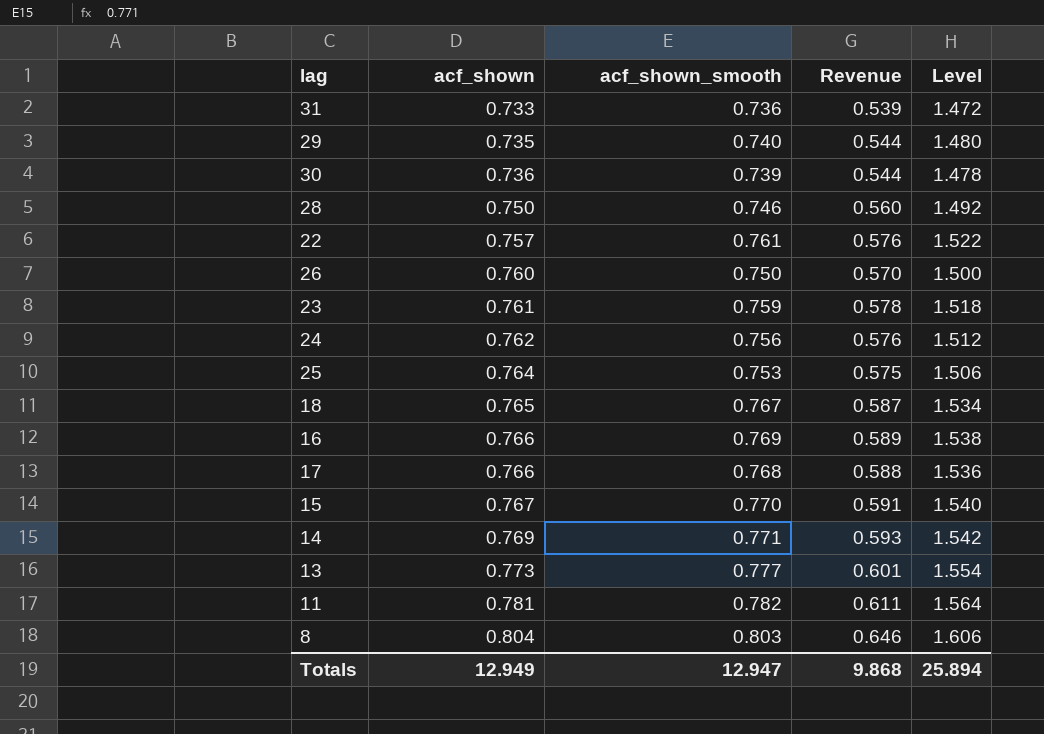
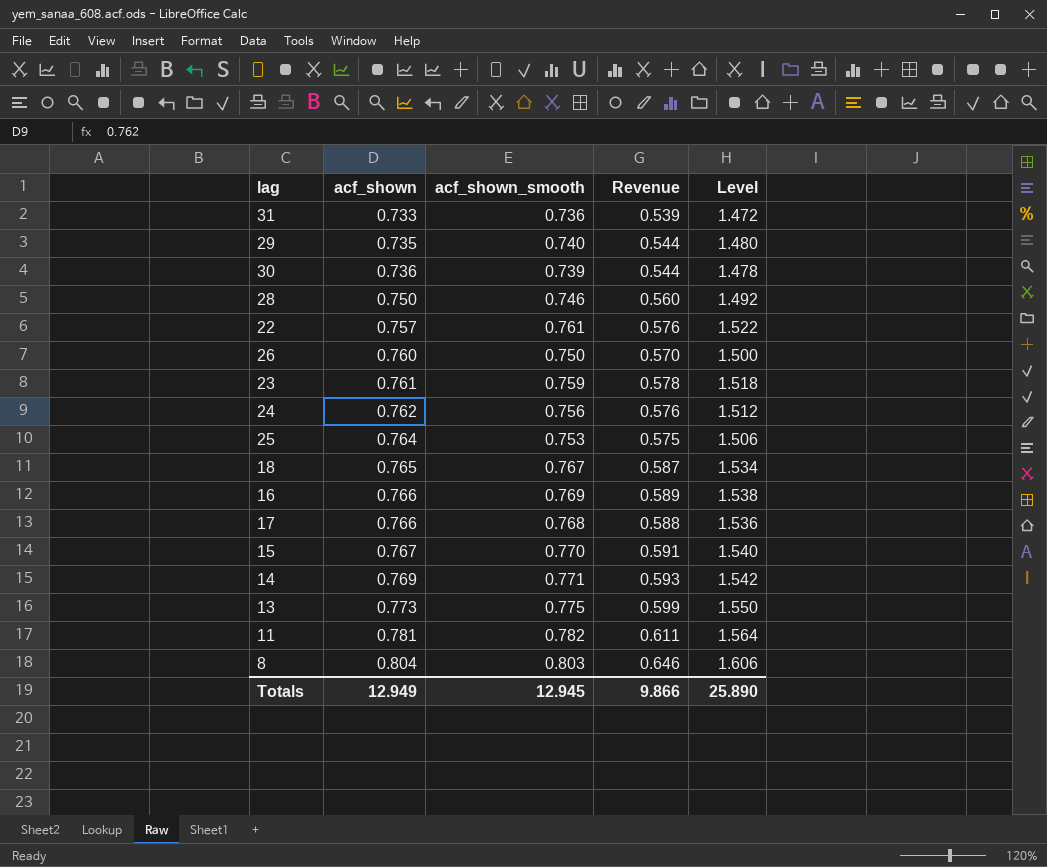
13 | acf_shown_smooth: 0.777 -> 0.775
13 | Revenue: 0.601 -> 0.599
13 | Level: 1.554 -> 1.550
Totals | acf_shown_smooth: 12.947 -> 12.945
Totals | Revenue: 9.868 -> 9.866
Totals | Level: 25.894 -> 25.890

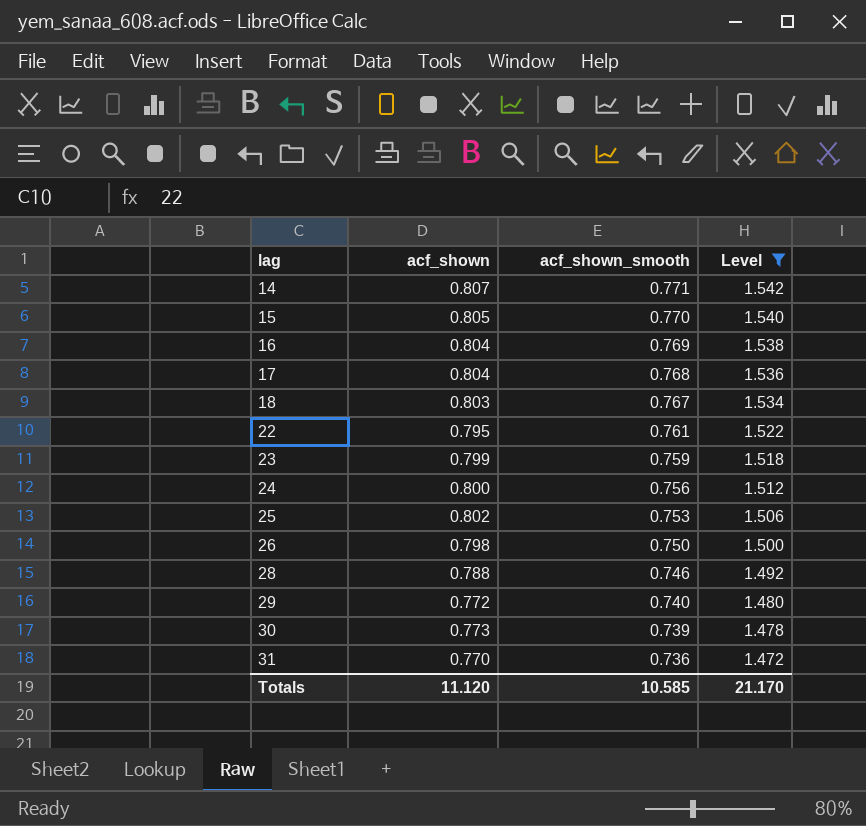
filter: none -> Level <= 1.542
row order: acf_shown ascending -> lag ascending
column Revenue | formula: [acf_shown] * [acf_shown_smooth] -> none
14 | acf_shown: 0.769 -> 0.807
15 | acf_shown: 0.767 -> 0.805
16 | acf_shown: 0.766 -> 0.804
17 | acf_shown: 0.766 -> 0.804
18 | acf_shown: 0.765 -> 0.803
22 | acf_shown: 0.757 -> 0.795
23 | acf_shown: 0.761 -> 0.799
24 | acf_shown: 0.762 -> 0.800
25 | acf_shown: 0.764 -> 0.802
26 | acf_shown: 0.760 -> 0.798
28 | acf_shown: 0.750 -> 0.788
29 | acf_shown: 0.735 -> 0.772
30 | acf_shown: 0.736 -> 0.773
31 | acf_shown: 0.733 -> 0.770
Totals | acf_shown: 12.949 -> 11.120
Totals | acf_shown_smooth: 12.945 -> 10.585
Totals | Level: 25.890 -> 21.170

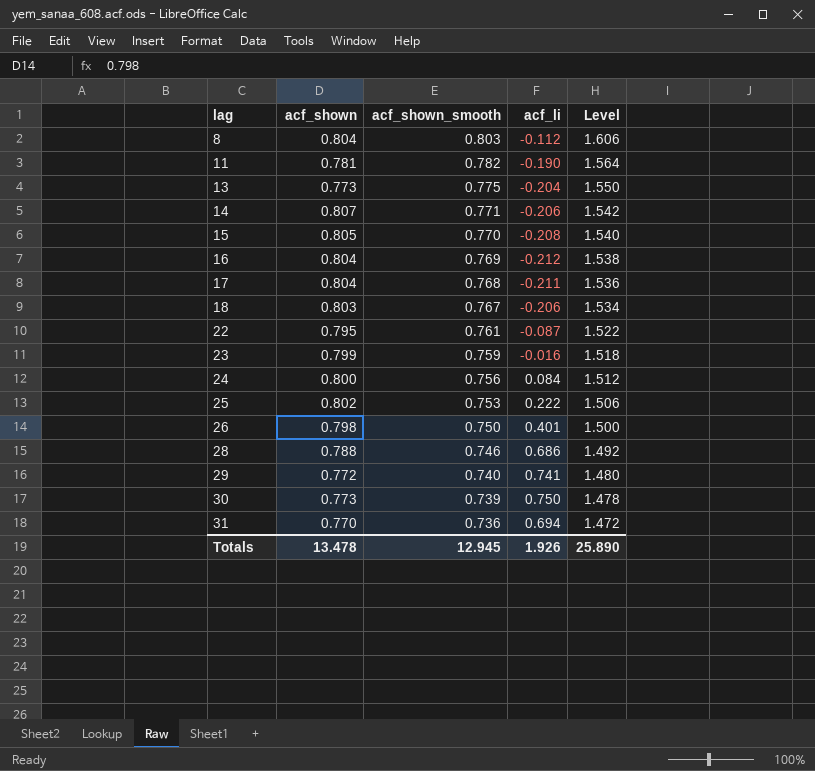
filter: Level <= 1.542 -> none
column acf_li | position: none -> 4
Totals | acf_shown: 11.120 -> 13.478
Totals | acf_shown_smooth: 10.585 -> 12.945
Totals | Level: 21.170 -> 25.890

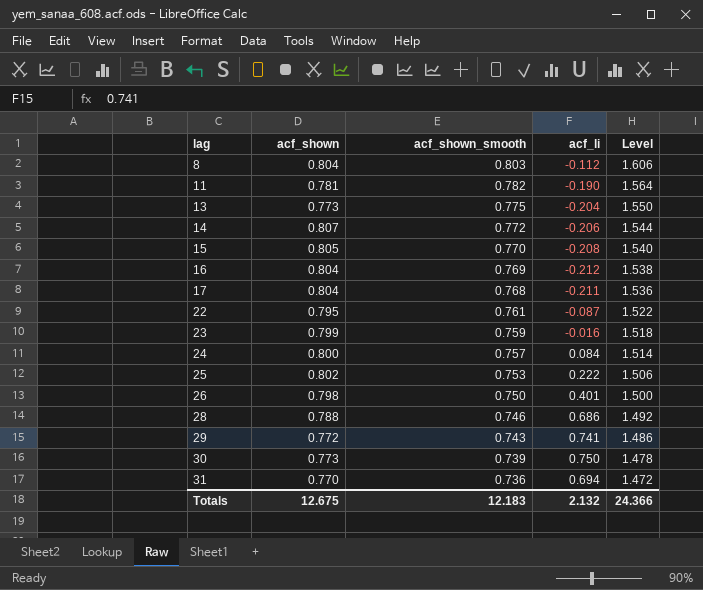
row 18: 0.803 | 0.767 | -0.206 | 1.534 -> none
14 | acf_shown_smooth: 0.771 -> 0.772
14 | Level: 1.542 -> 1.544
24 | acf_shown_smooth: 0.756 -> 0.757
24 | Level: 1.512 -> 1.514
29 | acf_shown_smooth: 0.740 -> 0.743
29 | Level: 1.480 -> 1.486
Totals | acf_shown: 13.478 -> 12.675
Totals | acf_shown_smooth: 12.945 -> 12.183
Totals | acf_li: 1.926 -> 2.132
Totals | Level: 25.890 -> 24.366

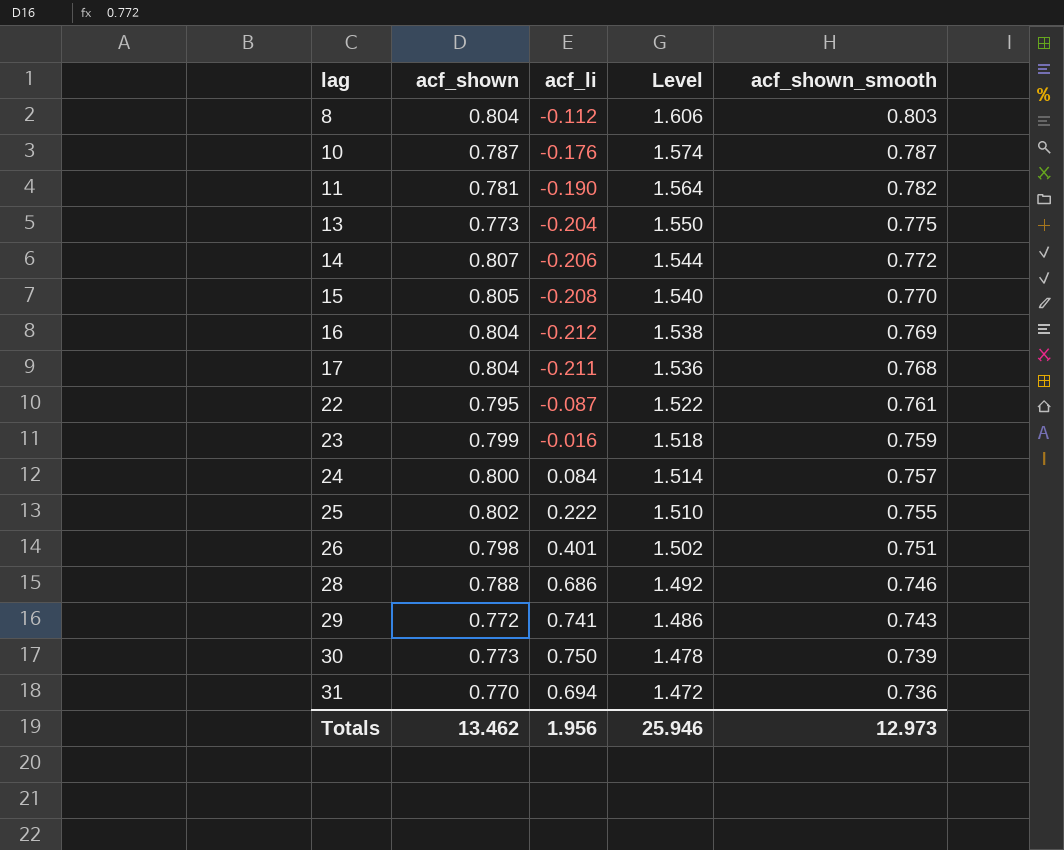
column acf_shown_smooth | position: 3 -> 5
row 10: none -> 0.787 | -0.176 | 1.574 | 0.787
25 | Level: 1.506 -> 1.510
25 | acf_shown_smooth: 0.753 -> 0.755
26 | Level: 1.500 -> 1.502
26 | acf_shown_smooth: 0.750 -> 0.751
Totals | acf_shown: 12.675 -> 13.462
Totals | acf_li: 2.132 -> 1.956
Totals | Level: 24.366 -> 25.946
Totals | acf_shown_smooth: 12.183 -> 12.973

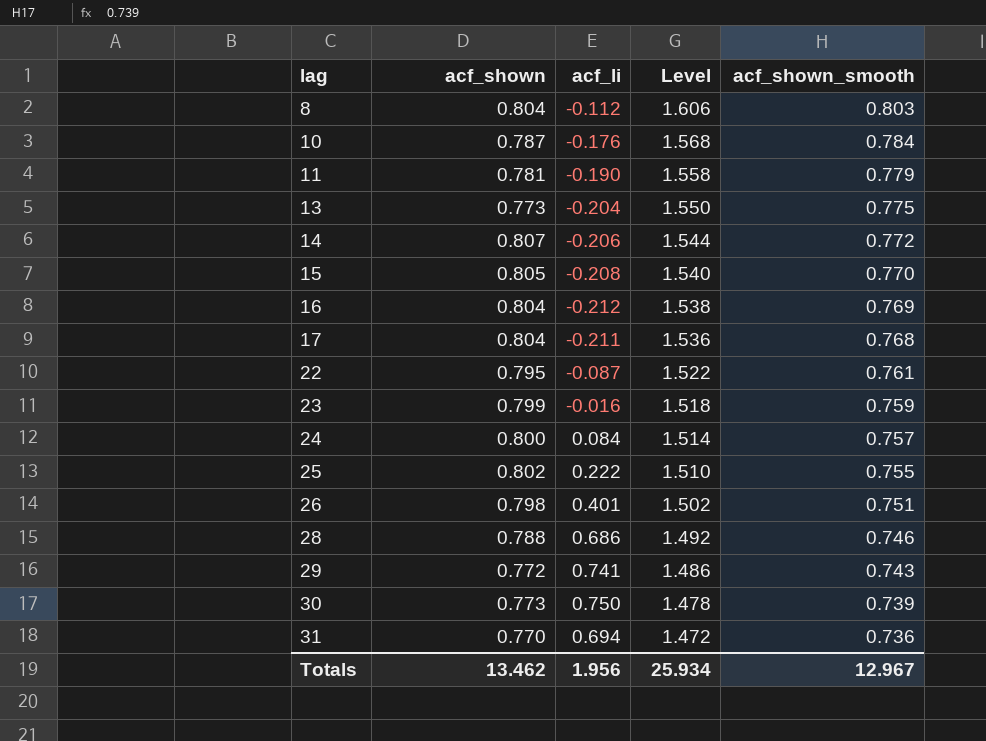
10 | Level: 1.574 -> 1.568
10 | acf_shown_smooth: 0.787 -> 0.784
11 | Level: 1.564 -> 1.558
11 | acf_shown_smooth: 0.782 -> 0.779
Totals | Level: 25.946 -> 25.934
Totals | acf_shown_smooth: 12.973 -> 12.967

